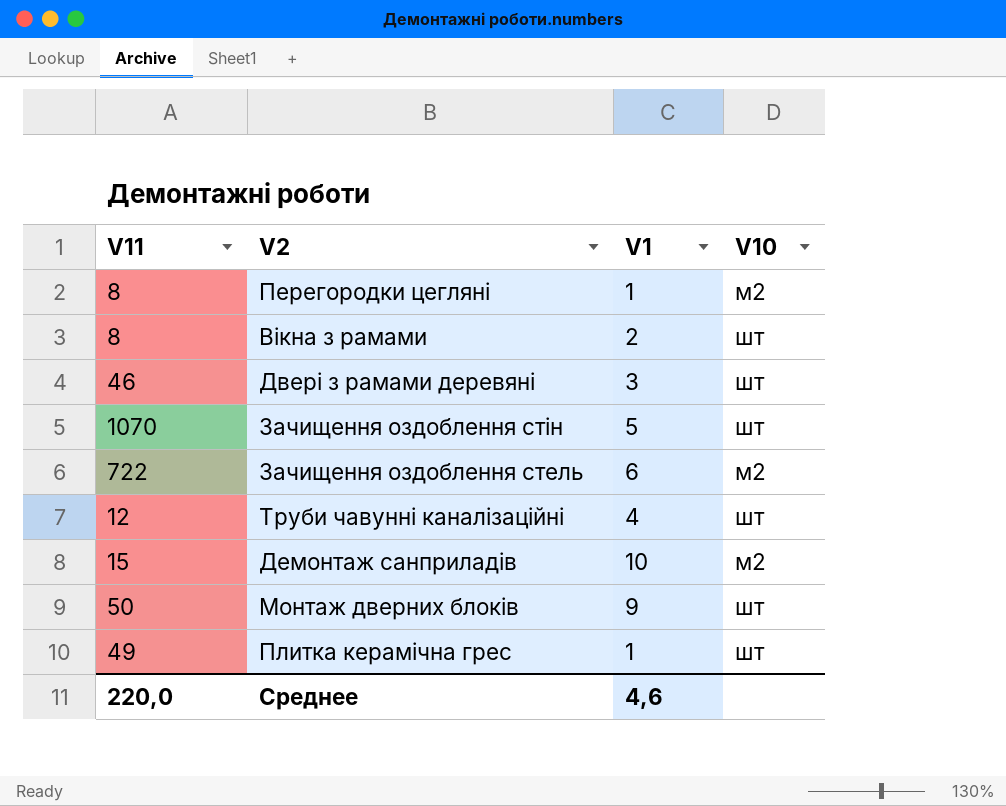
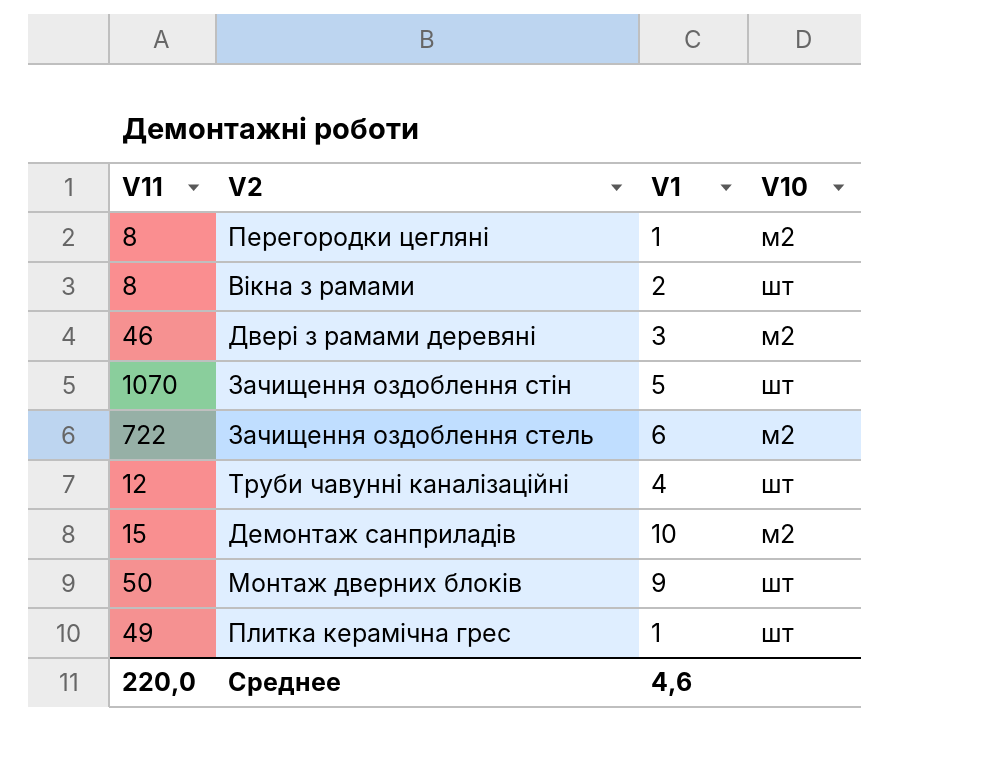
Двері з рамами деревяні | V10: шт -> м2

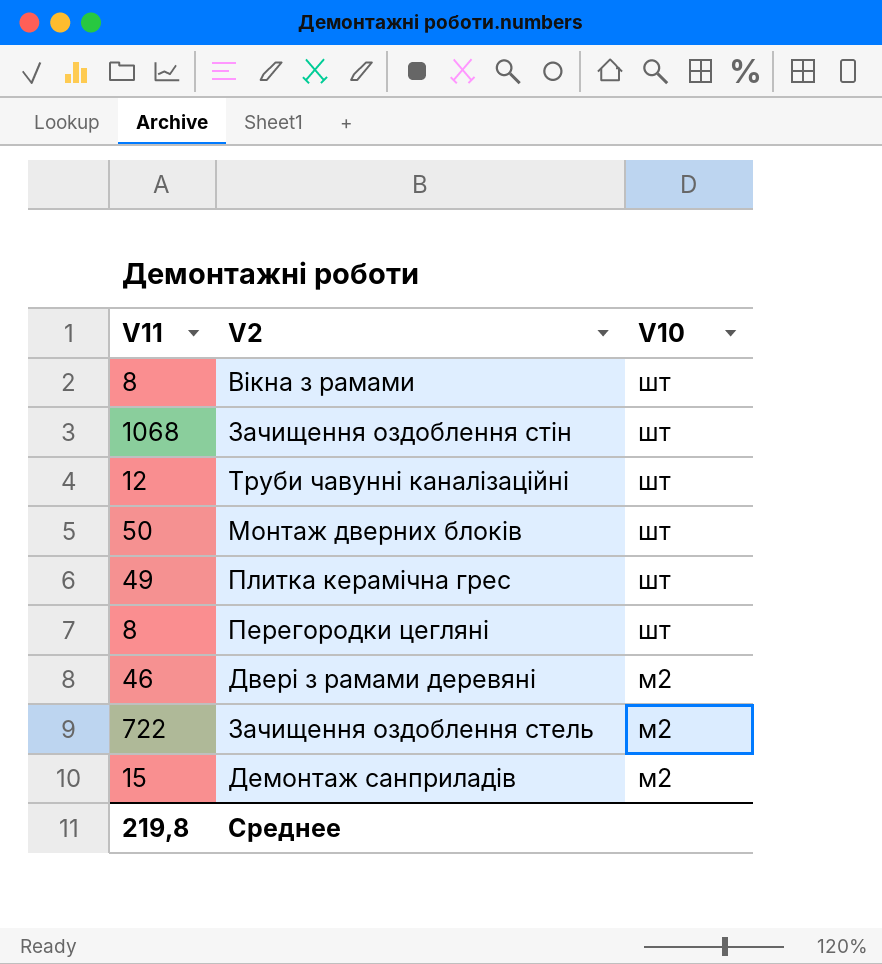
row order: none -> V10 descending
column V1 | position: 3 -> none
Зачищення оздоблення стін | V11: 1070 -> 1068
Перегородки цегляні | V10: м2 -> шт
Среднее | V11: 220,0 -> 219,8

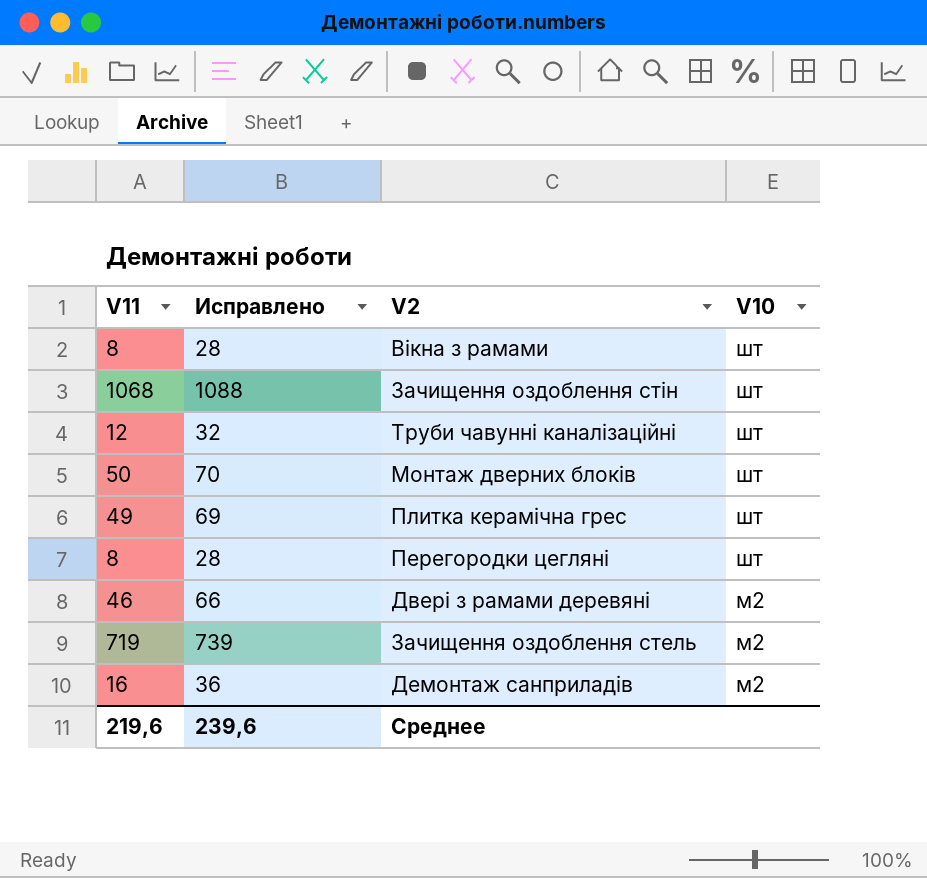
column Исправлено | formula: none -> [V11] + 20
Зачищення оздоблення стель | V11: 722 -> 719
Демонтаж санприладів | V11: 15 -> 16
Среднее | V11: 219,8 -> 219,6

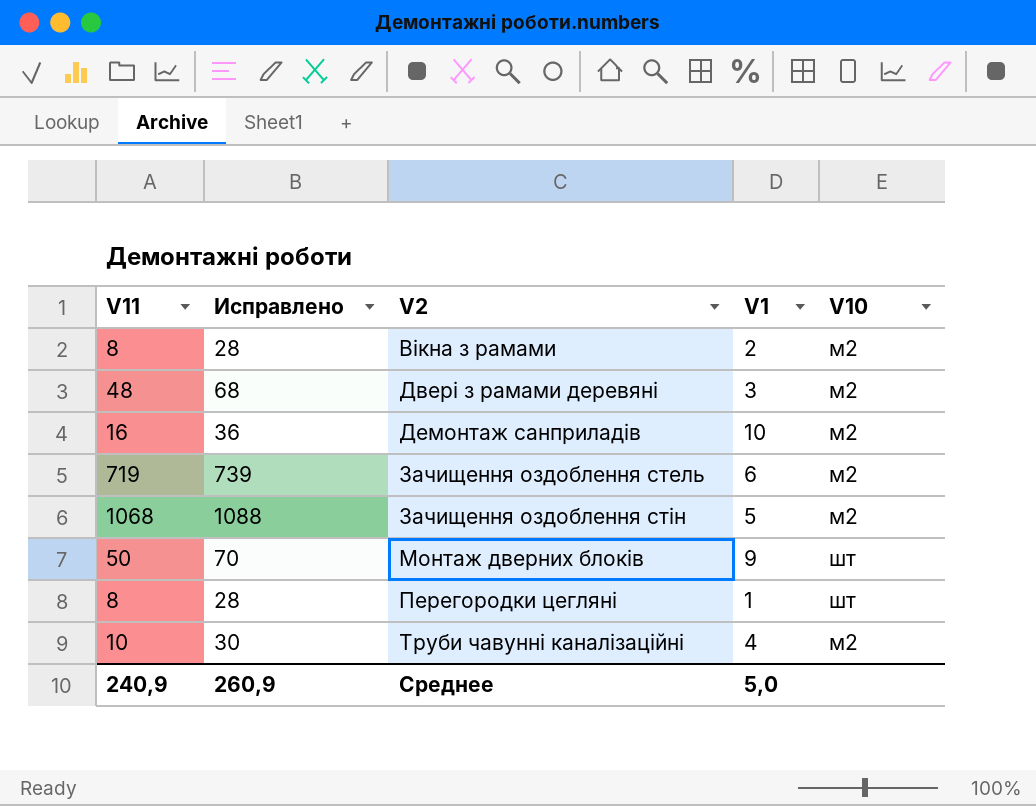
row order: V10 descending -> V2 ascending
column V1 | position: none -> 4
row Плитка керамічна грес: 49 | 69 | шт -> none
Вікна з рамами | V10: шт -> м2
Двері з рамами деревяні | V11: 46 -> 48
Двері з рамами деревяні | Исправлено: 66 -> 68
Зачищення оздоблення стін | V10: шт -> м2
Труби чавунні каналізаційні | V11: 12 -> 10
Труби чавунні каналізаційні | Исправлено: 32 -> 30
Труби чавунні каналізаційні | V10: шт -> м2
Среднее | V11: 219,6 -> 240,9
Среднее | Исправлено: 239,6 -> 260,9

